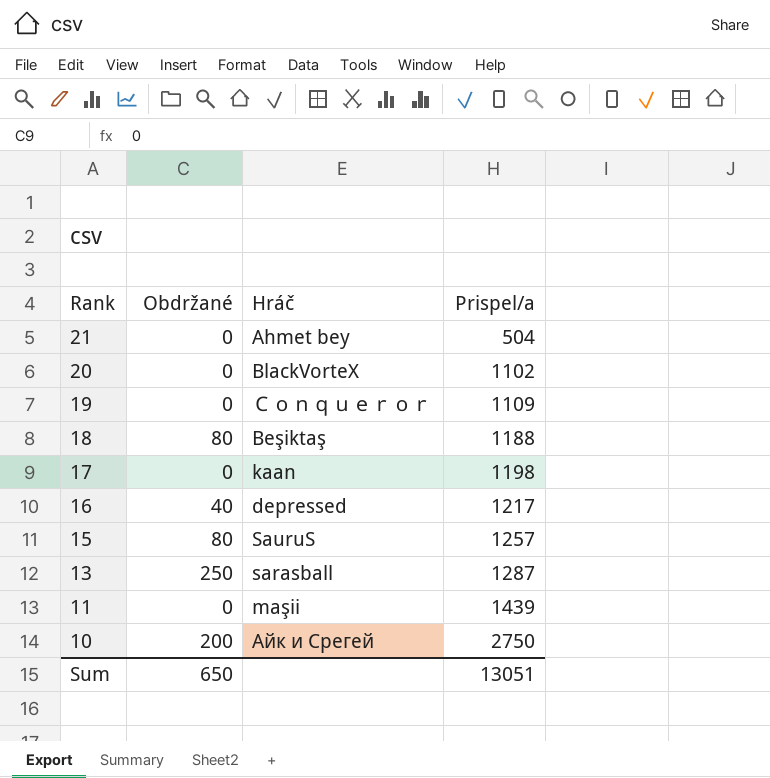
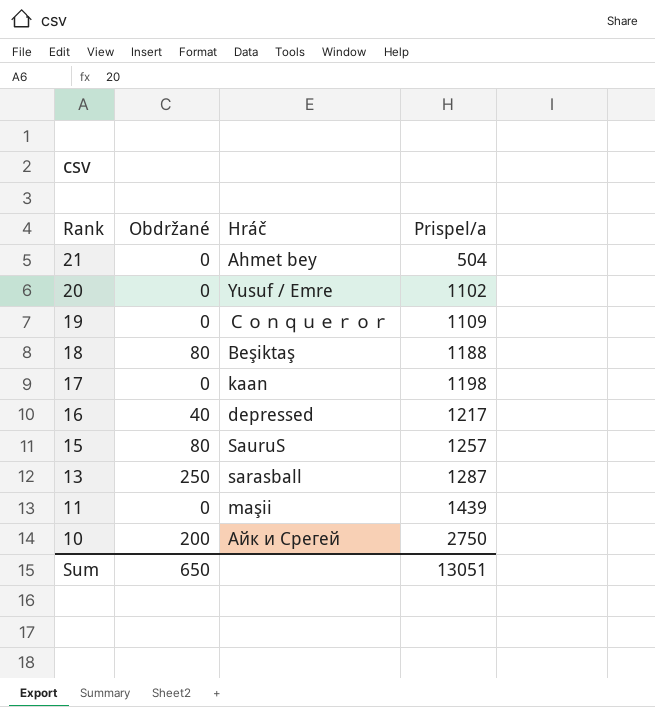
20 | Hráč: BlackVorteX -> Yusuf / Emre

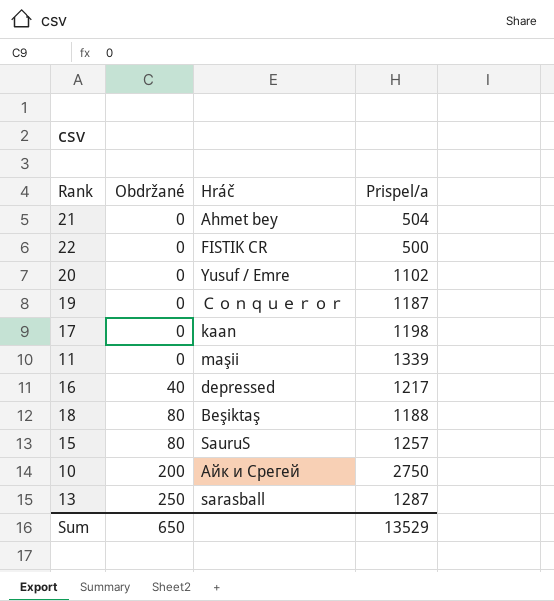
row order: Rank descending -> Obdržané ascending
row 22: none -> 0 | FISTIK CR | 500
19 | Prispel/a: 1109 -> 1187
11 | Prispel/a: 1439 -> 1339
Sum | Prispel/a: 13051 -> 13529

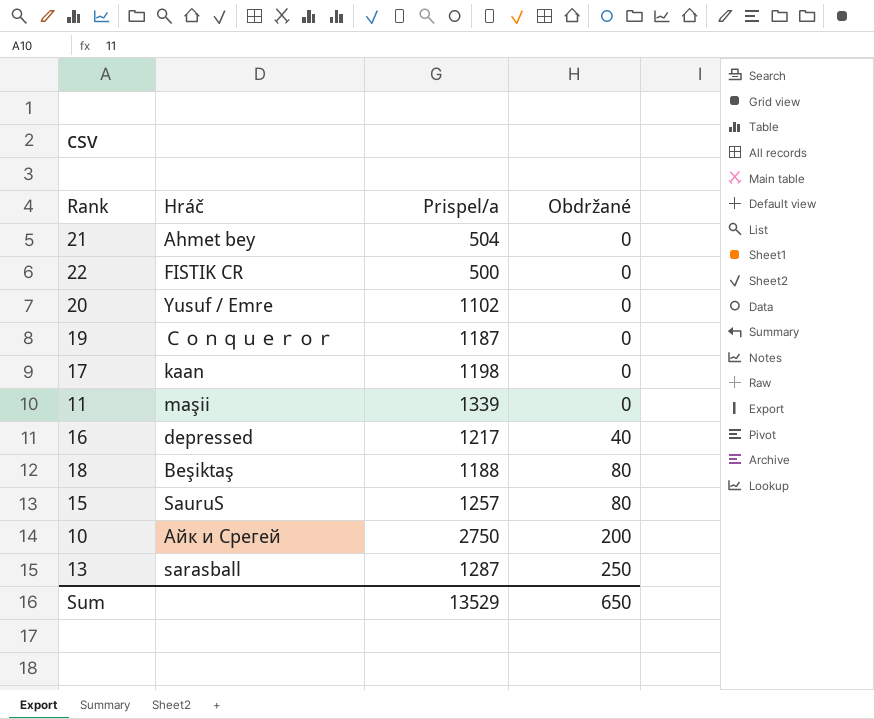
column Obdržané | position: 2 -> 4

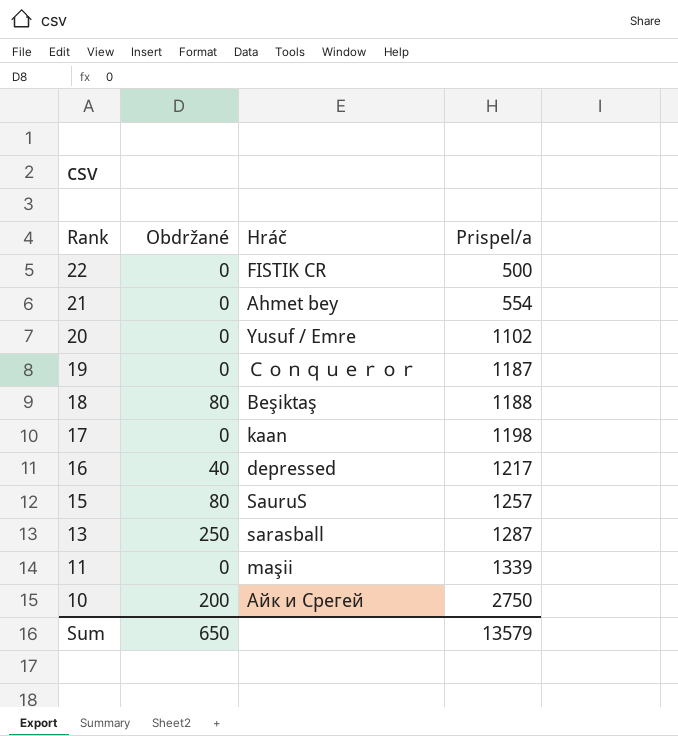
row order: Obdržané ascending -> Rank descending
column Obdržané | position: 4 -> 2
21 | Prispel/a: 504 -> 554
Sum | Prispel/a: 13529 -> 13579

